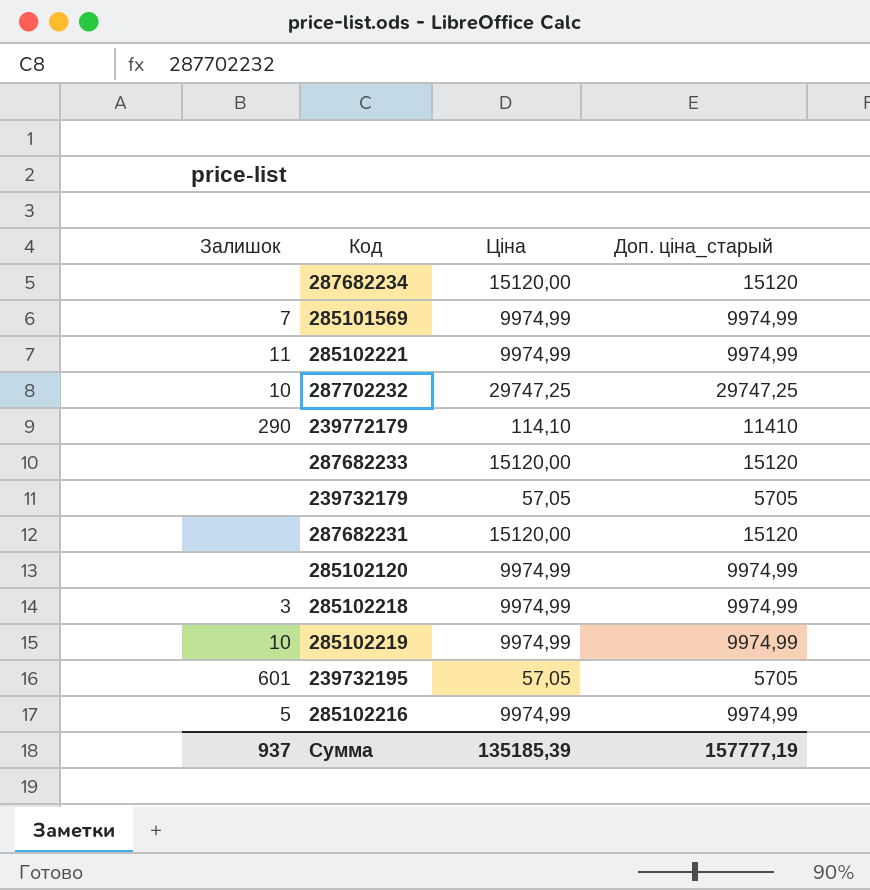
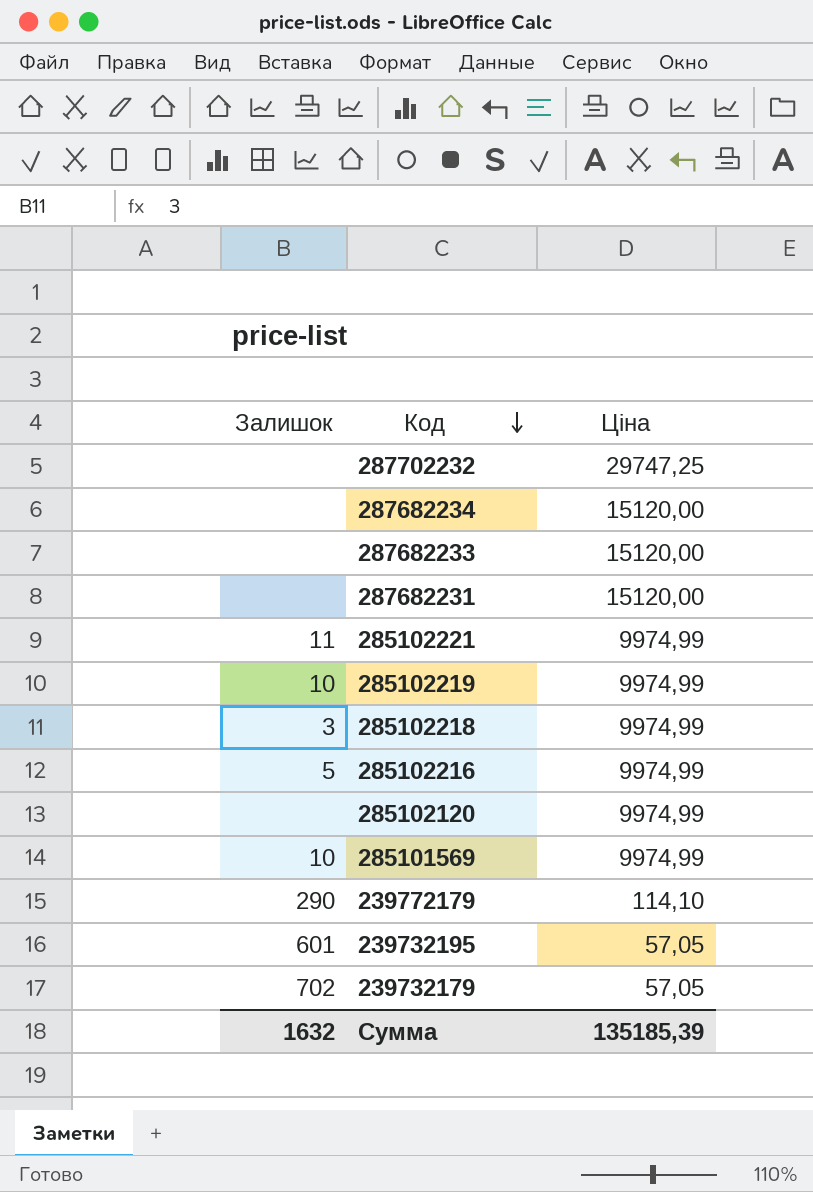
row order: none -> Код descending
column Доп. ціна_старый | position: 4 -> none
287702232 | Залишок: 10 -> none
285101569 | Залишок: 7 -> 10
239732179 | Залишок: none -> 702
Сумма | Залишок: 937 -> 1632

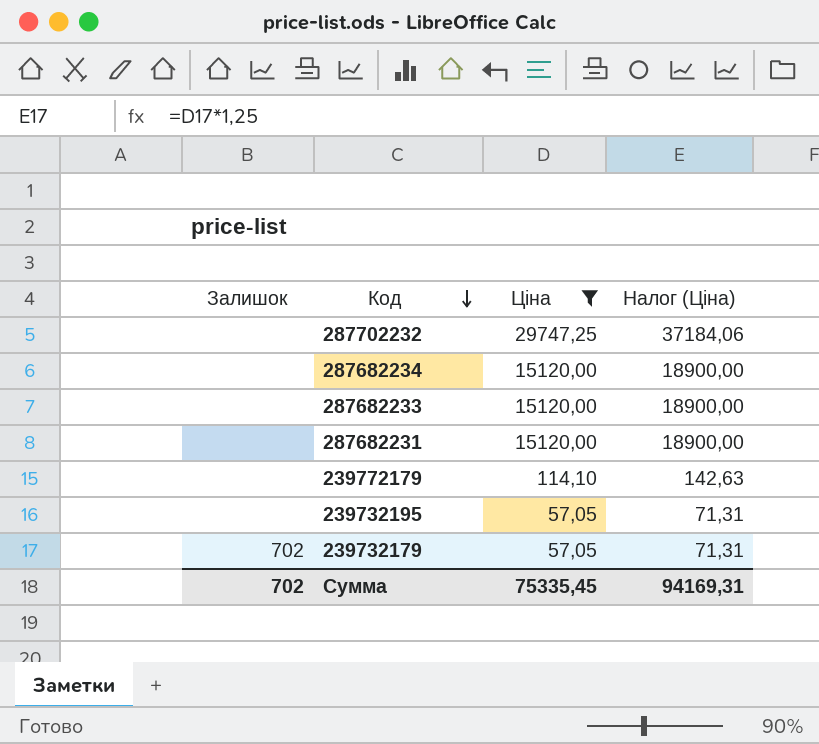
filter: none -> Ціна != 9974,99
column Налог (Ціна) | formula: none -> [Ціна] * 1,25
239772179 | Залишок: 290 -> none
239732195 | Залишок: 601 -> none
Сумма | Залишок: 1632 -> 702
Сумма | Ціна: 135185,39 -> 75335,45

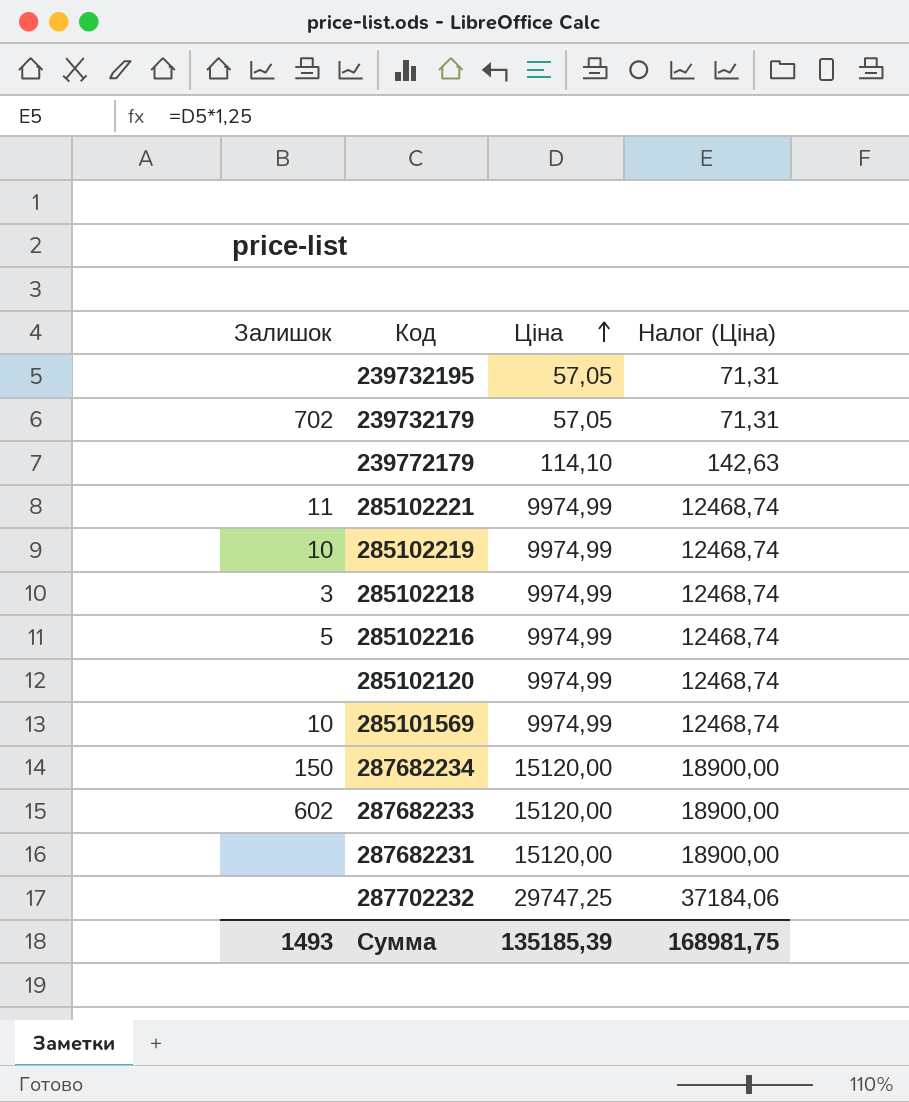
filter: Ціна != 9974,99 -> none
row order: Код descending -> Ціна ascending
287682234 | Залишок: none -> 150
287682233 | Залишок: none -> 602
Сумма | Залишок: 702 -> 1493
Сумма | Ціна: 75335,45 -> 135185,39
Сумма | Налог (Ціна): 94169,31 -> 168981,75

